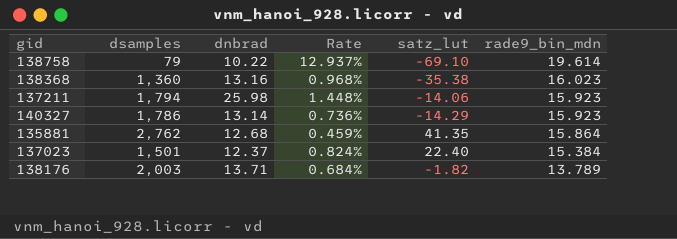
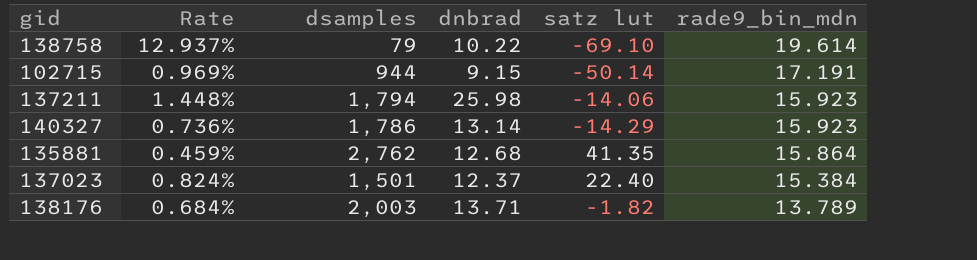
column Rate | position: 4 -> 2
column name: satz_lut -> satz lut
row 138368: 1,360 | 13.16 | 0.968% | -35.38 | 16.023 -> none
row 102715: none -> 0.969% | 944 | 9.15 | -50.14 | 17.191

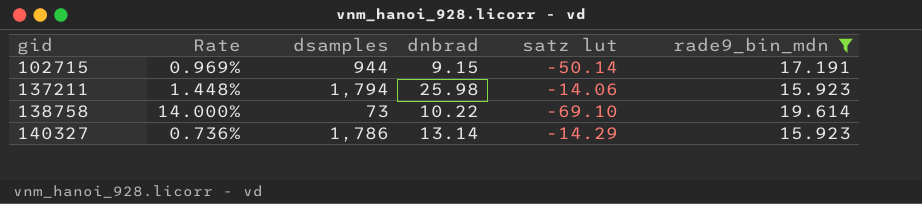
filter: none -> rade9_bin_mdn >= 15.923
row order: rade9_bin_mdn descending -> gid ascending
138758 | Rate: 12.937% -> 14.000%
138758 | dsamples: 79 -> 73

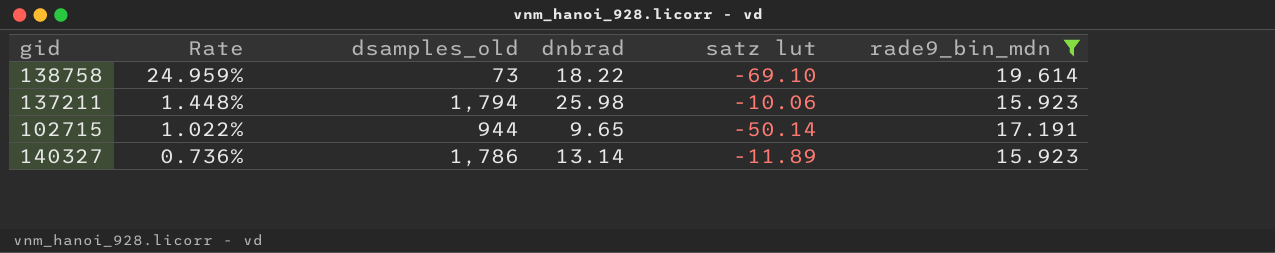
row order: gid ascending -> Rate descending
column name: dsamples -> dsamples_old
138758 | Rate: 14.000% -> 24.959%
138758 | dnbrad: 10.22 -> 18.22
137211 | satz lut: -14.06 -> -10.06
102715 | Rate: 0.969% -> 1.022%
102715 | dnbrad: 9.15 -> 9.65
140327 | satz lut: -14.29 -> -11.89

